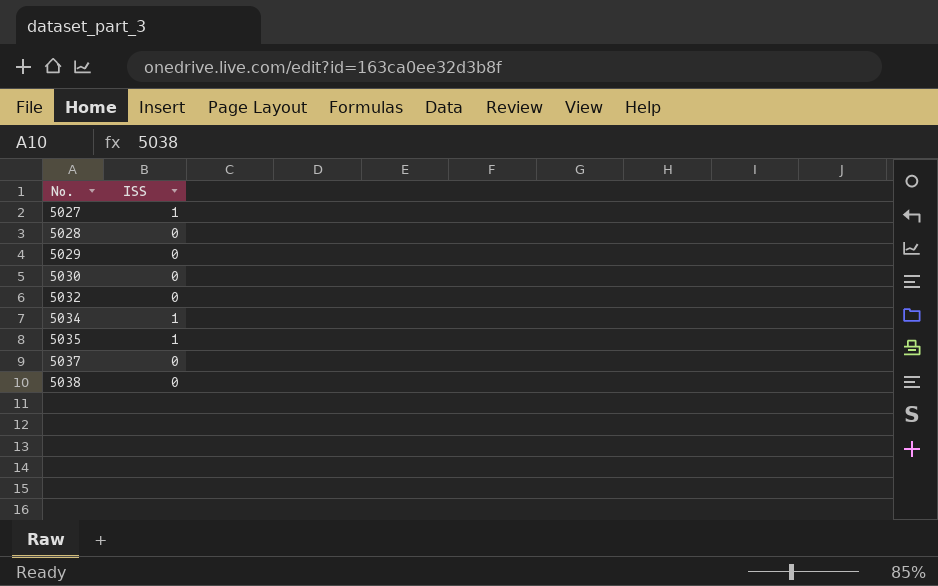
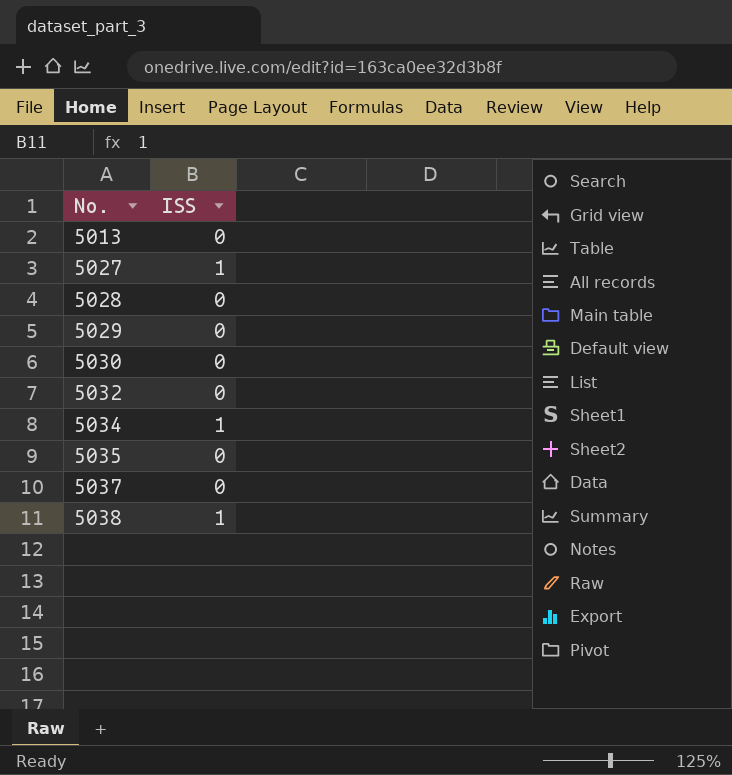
row 5013: none -> 0
5035 | ISS: 1 -> 0
5038 | ISS: 0 -> 1

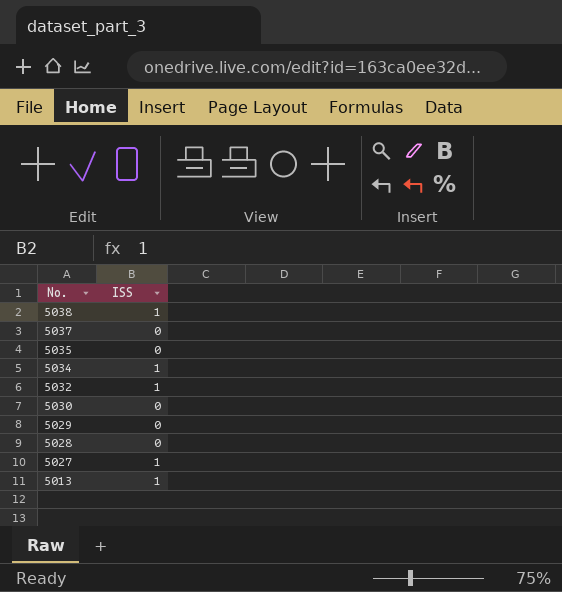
row order: No. ascending -> No. descending
5032 | ISS: 0 -> 1
5013 | ISS: 0 -> 1

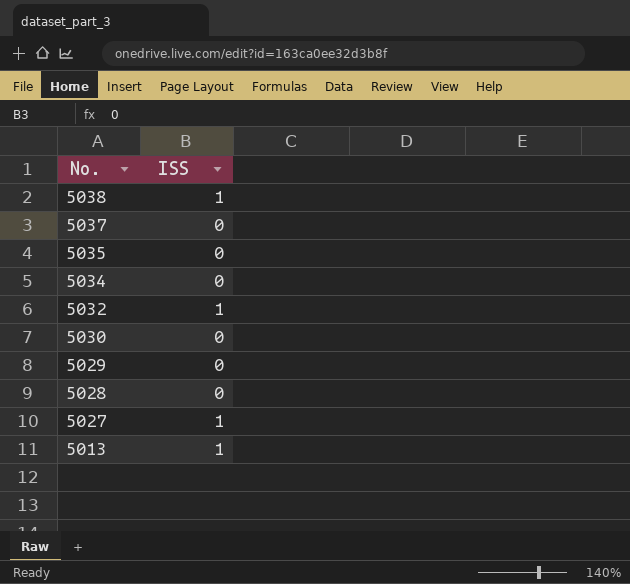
5034 | ISS: 1 -> 0

